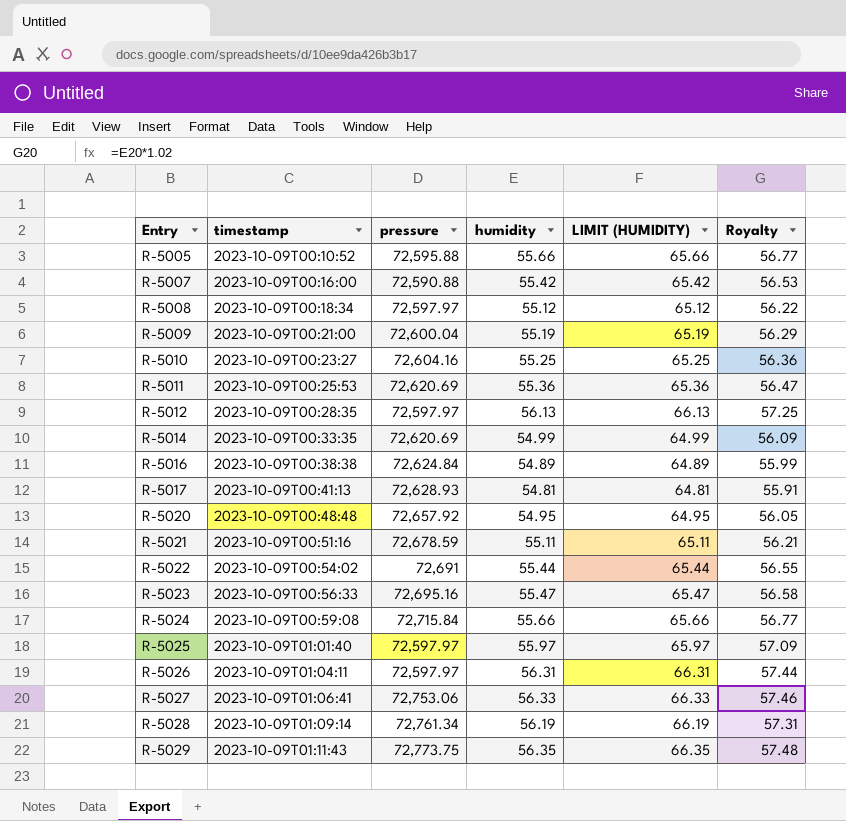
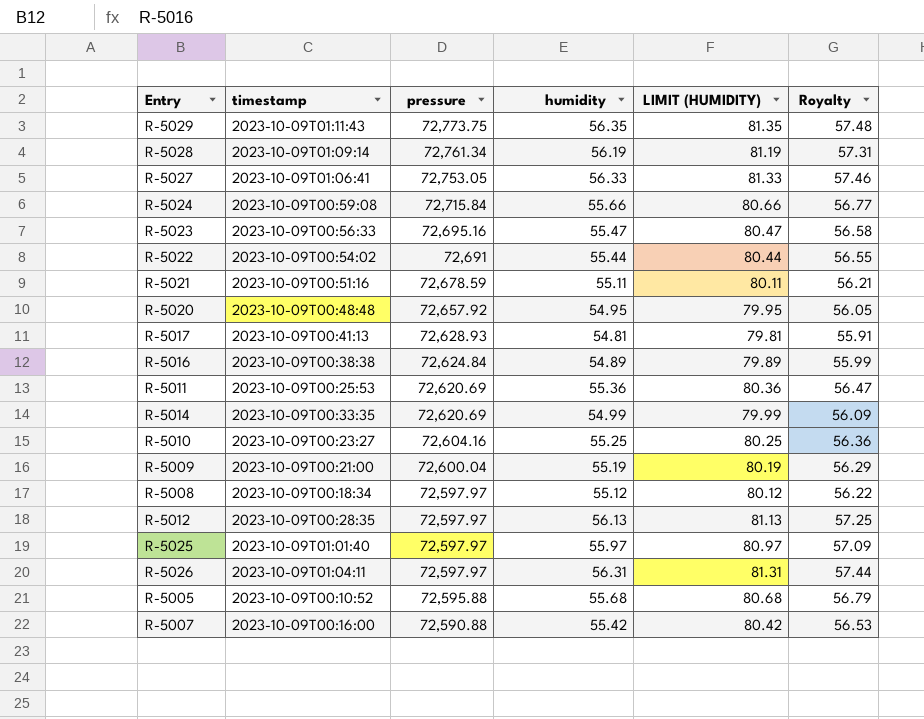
row order: Entry ascending -> pressure descending
column LIMIT (HUMIDITY) | formula: [humidity] + 10 -> [humidity] + 25
R-5027 | pressure: 72,753.06 -> 72,753.05
R-5005 | humidity: 55.66 -> 55.68
R-5005 | Royalty: 56.77 -> 56.79

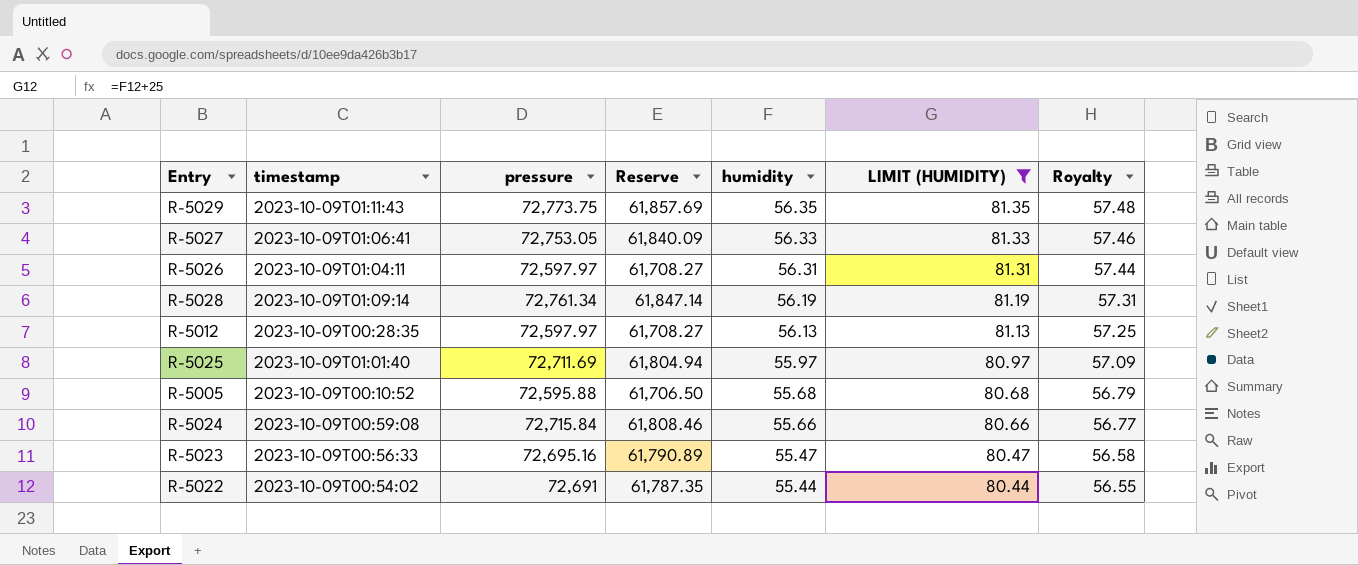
filter: none -> LIMIT (HUMIDITY) >= 80.44
row order: pressure descending -> humidity descending
column Reserve | formula: none -> [pressure] * 0.85
R-5025 | pressure: 72,597.97 -> 72,711.69

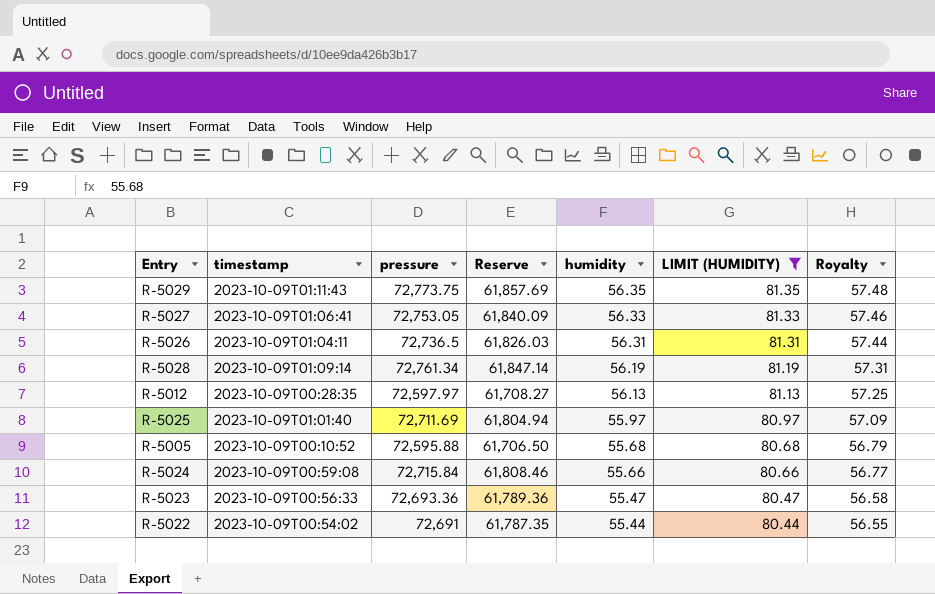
R-5026 | pressure: 72,597.97 -> 72,736.5
R-5026 | Reserve: 61,708.27 -> 61,826.03
R-5023 | pressure: 72,695.16 -> 72,693.36
R-5023 | Reserve: 61,790.89 -> 61,789.36

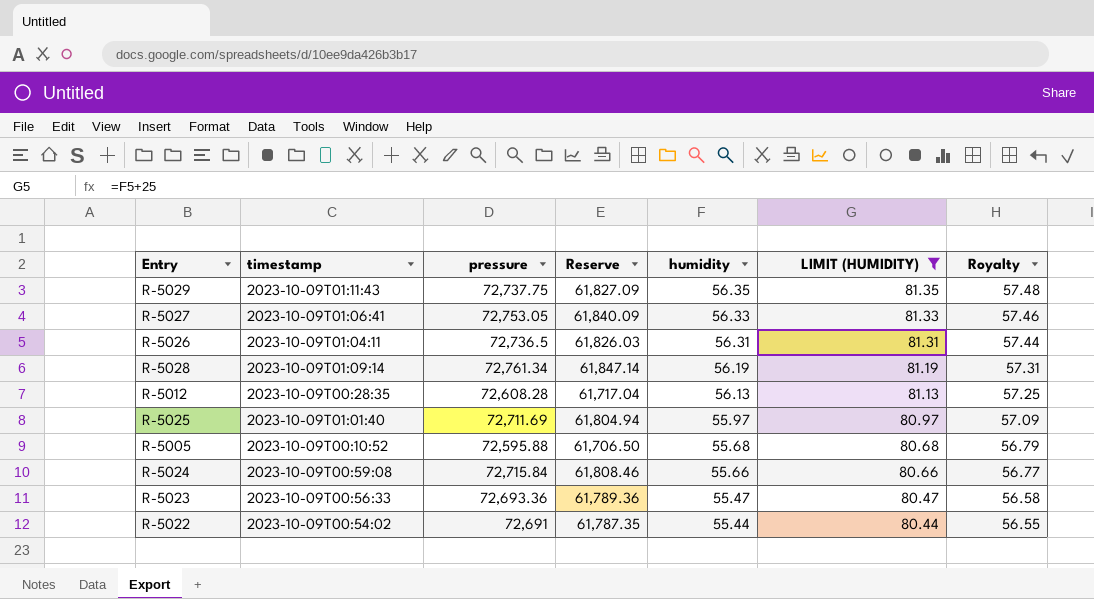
R-5029 | pressure: 72,773.75 -> 72,737.75
R-5029 | Reserve: 61,857.69 -> 61,827.09
R-5012 | pressure: 72,597.97 -> 72,608.28
R-5012 | Reserve: 61,708.27 -> 61,717.04

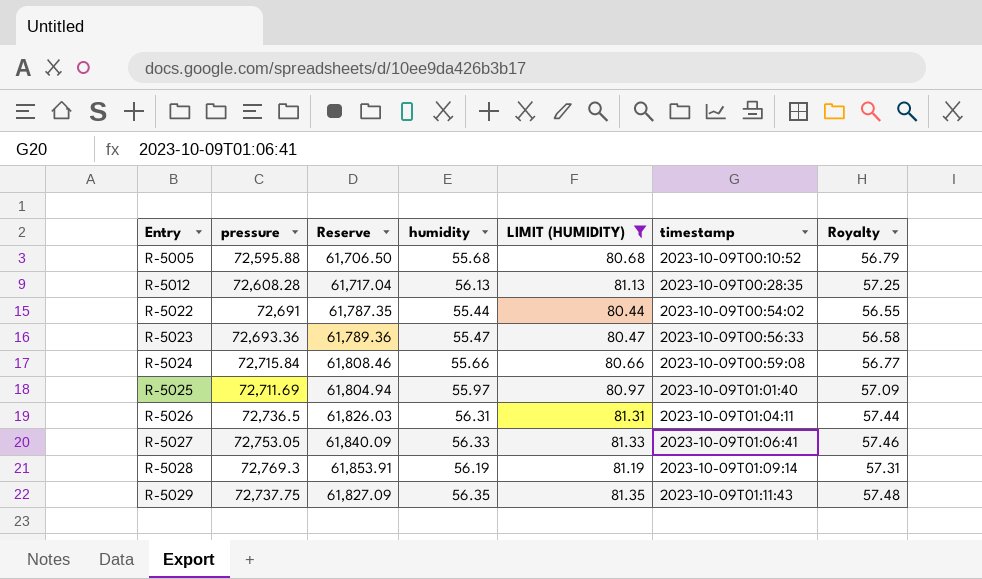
row order: humidity descending -> Entry ascending
column timestamp | position: 2 -> 6
R-5028 | pressure: 72,761.34 -> 72,769.3
R-5028 | Reserve: 61,847.14 -> 61,853.91

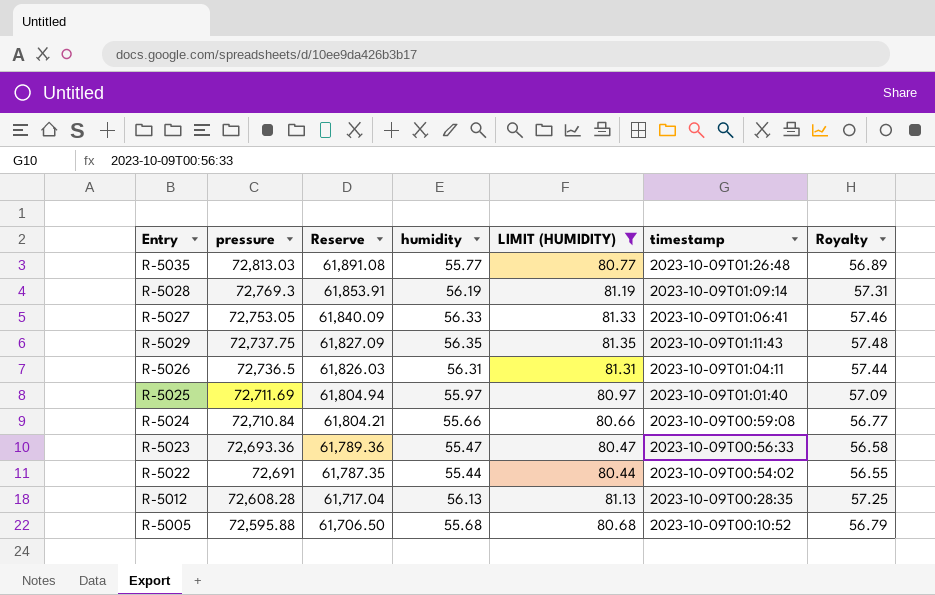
row order: Entry ascending -> pressure descending
row R-5035: none -> 72,813.03 | 61,891.08 | 55.77 | 80.77 | 2023-10-09T01:26:48 | 56.89
R-5024 | pressure: 72,715.84 -> 72,710.84
R-5024 | Reserve: 61,808.46 -> 61,804.21

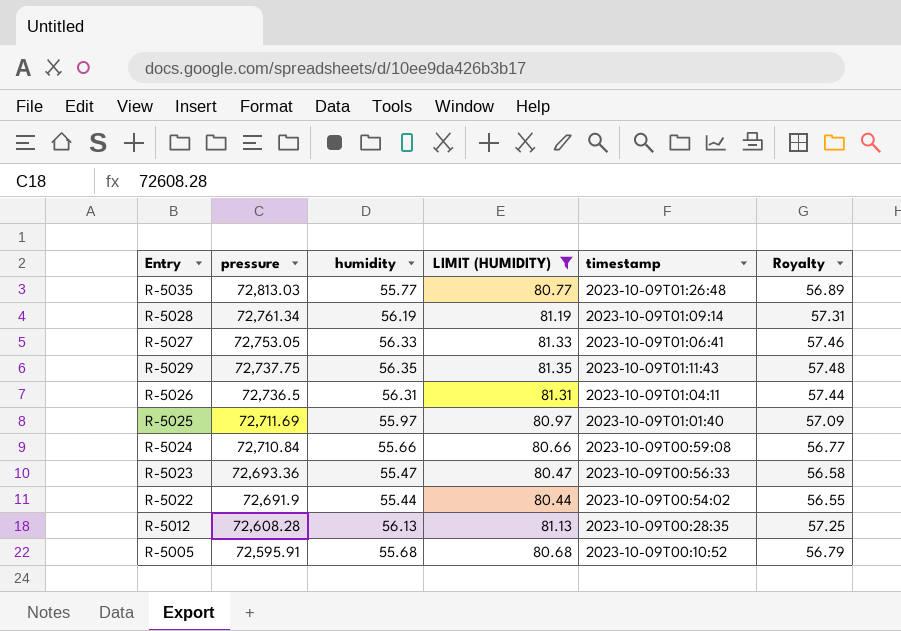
column Reserve | formula: [pressure] * 0.85 -> none
R-5028 | pressure: 72,769.3 -> 72,761.34
R-5022 | pressure: 72,691 -> 72,691.9
R-5005 | pressure: 72,595.88 -> 72,595.91

